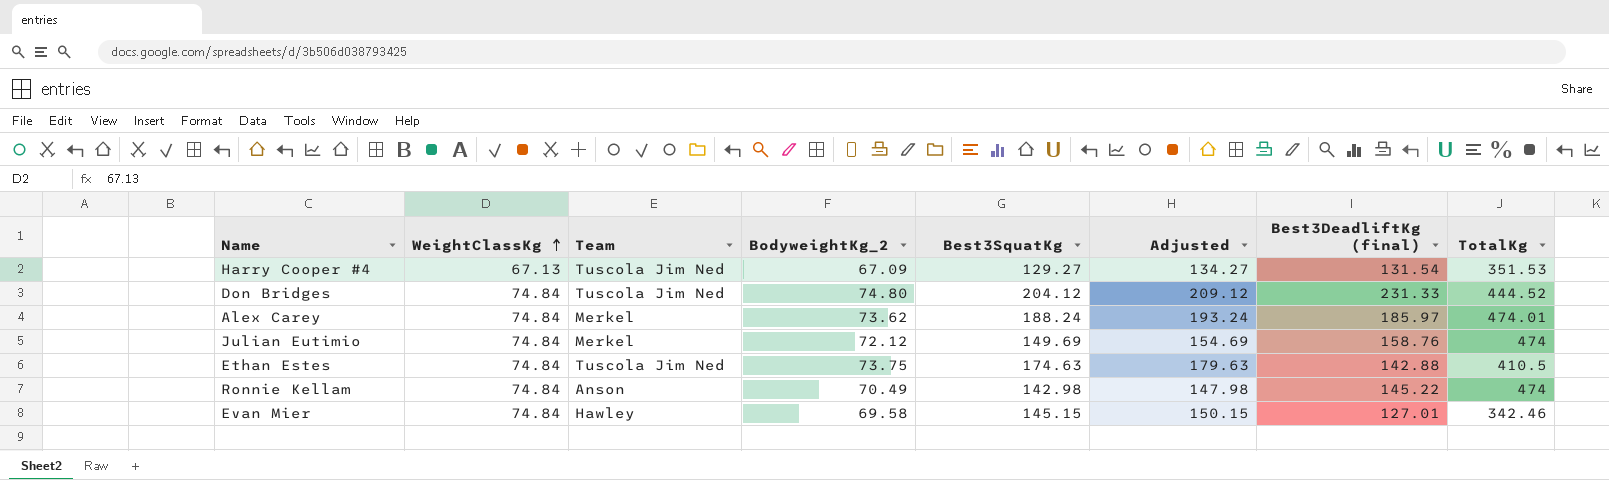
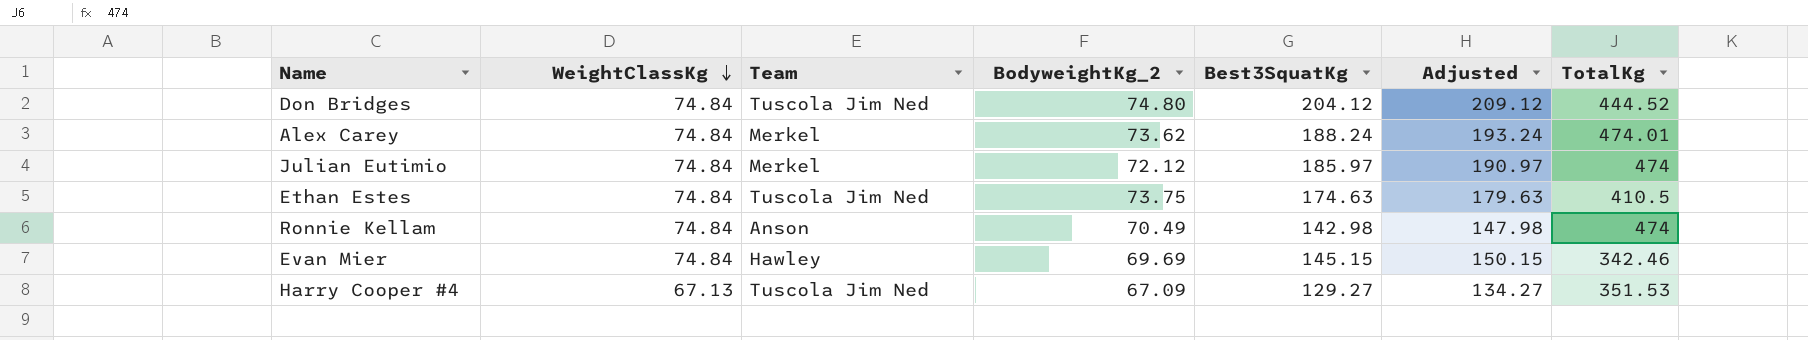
row order: WeightClassKg ascending -> WeightClassKg descending
column Best3DeadliftKg (final) | position: 7 -> none
Julian Eutimio | Best3SquatKg: 149.69 -> 185.97
Julian Eutimio | Adjusted: 154.69 -> 190.97
Evan Mier | BodyweightKg_2: 69.58 -> 69.69

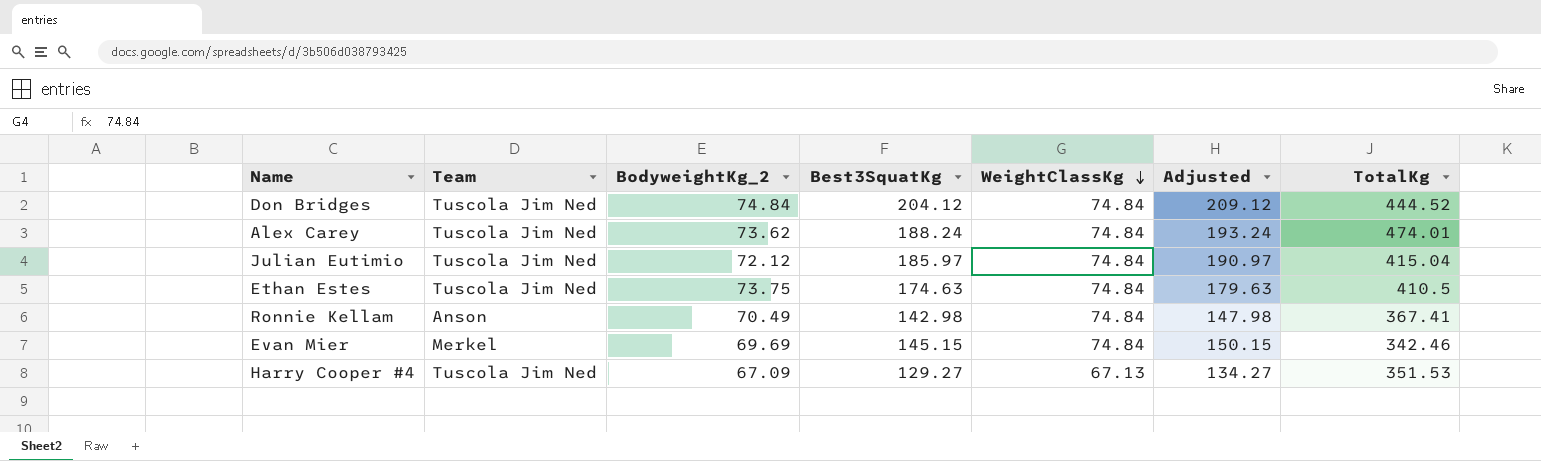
column WeightClassKg | position: 2 -> 5
Don Bridges | BodyweightKg_2: 74.80 -> 74.84
Alex Carey | Team: Merkel -> Tuscola Jim Ned
Julian Eutimio | Team: Merkel -> Tuscola Jim Ned
Julian Eutimio | TotalKg: 474 -> 415.04
Ronnie Kellam | TotalKg: 474 -> 367.41
Evan Mier | Team: Hawley -> Merkel

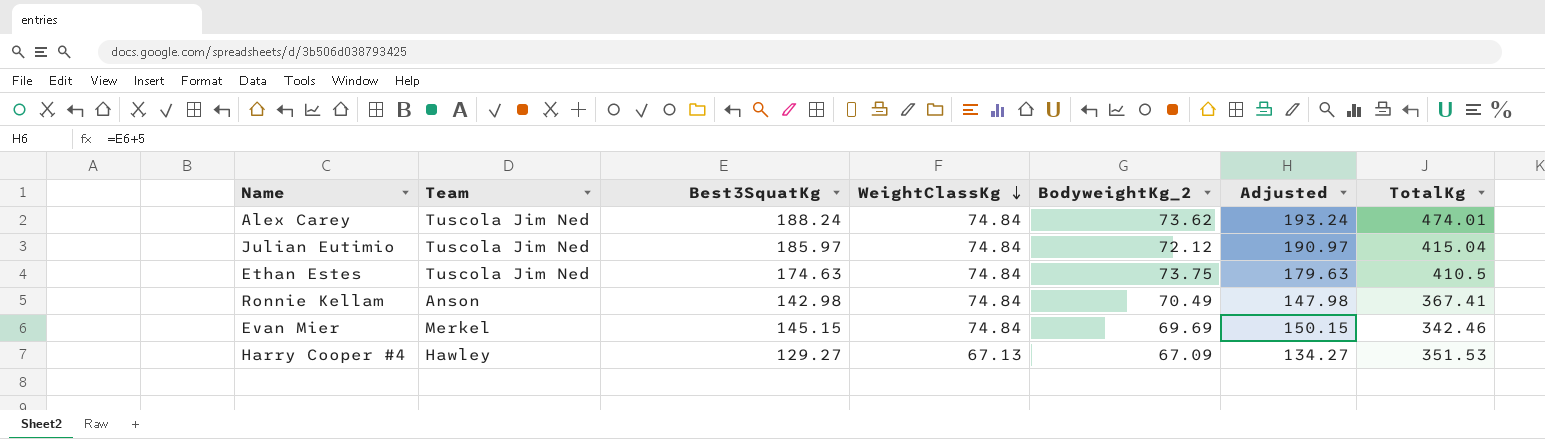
column BodyweightKg_2 | position: 3 -> 5
row Don Bridges: Tuscola Jim Ned | 74.84 | 204.12 | 74.84 | 209.12 | 444.52 -> none
Harry Cooper #4 | Team: Tuscola Jim Ned -> Hawley

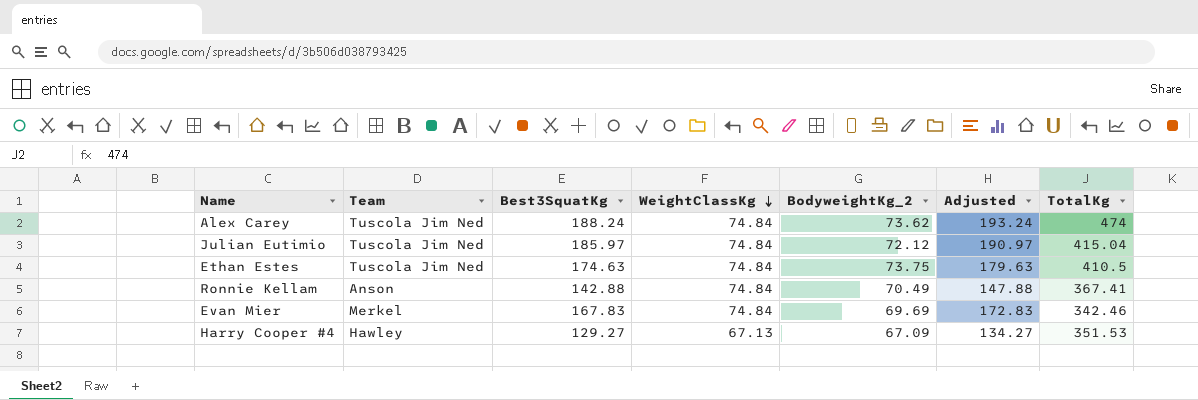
Alex Carey | TotalKg: 474.01 -> 474
Ronnie Kellam | Best3SquatKg: 142.98 -> 142.88
Ronnie Kellam | Adjusted: 147.98 -> 147.88
Evan Mier | Best3SquatKg: 145.15 -> 167.83
Evan Mier | Adjusted: 150.15 -> 172.83

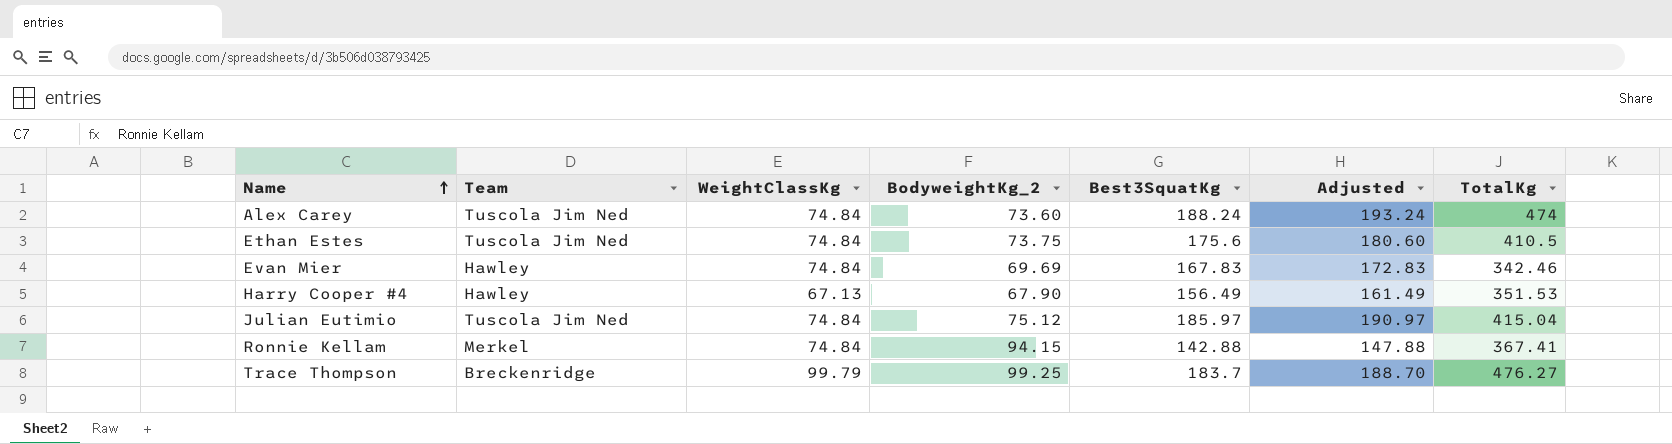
row order: WeightClassKg descending -> Name ascending
column Best3SquatKg | position: 3 -> 5
Alex Carey | BodyweightKg_2: 73.62 -> 73.60
Ethan Estes | Best3SquatKg: 174.63 -> 175.6
Ethan Estes | Adjusted: 179.63 -> 180.60
Evan Mier | Team: Merkel -> Hawley
Harry Cooper #4 | BodyweightKg_2: 67.09 -> 67.90
Harry Cooper #4 | Best3SquatKg: 129.27 -> 156.49
Harry Cooper #4 | Adjusted: 134.27 -> 161.49
Julian Eutimio | BodyweightKg_2: 72.12 -> 75.12
Ronnie Kellam | Team: Anson -> Merkel
Ronnie Kellam | BodyweightKg_2: 70.49 -> 94.15
row Trace Thompson: none -> Breckenridge | 99.79 | 99.25 | 183.7 | 188.70 | 476.27

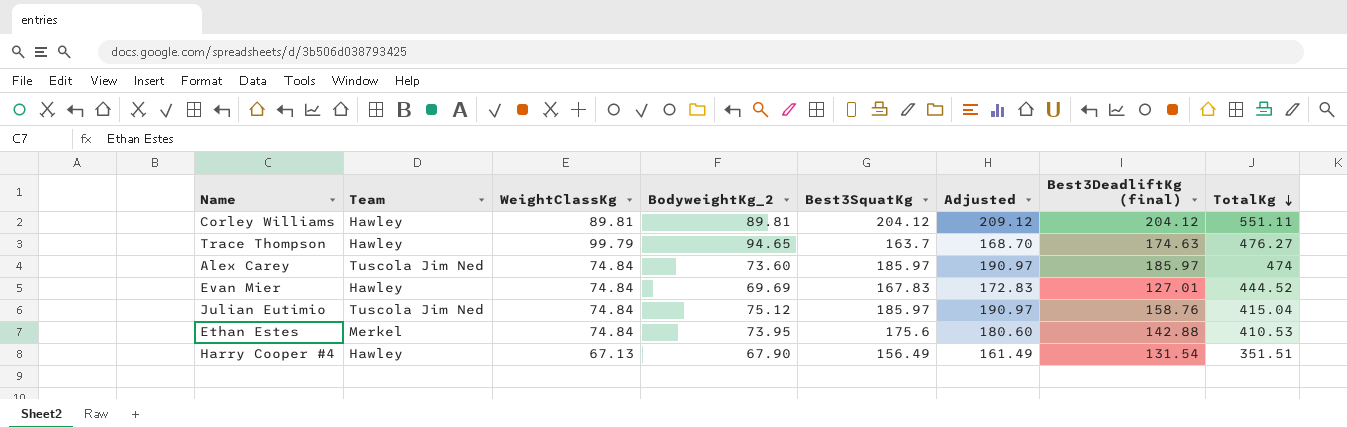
row order: Name ascending -> TotalKg descending
column Best3DeadliftKg (final) | position: none -> 7
row Ronnie Kellam: Merkel | 74.84 | 94.15 | 142.88 | 147.88 | 367.41 -> none
row Corley Williams: none -> Hawley | 89.81 | 89.81 | 204.12 | 209.12 | 204.12 | 551.11
Trace Thompson | Team: Breckenridge -> Hawley
Trace Thompson | BodyweightKg_2: 99.25 -> 94.65
Trace Thompson | Best3SquatKg: 183.7 -> 163.7
Trace Thompson | Adjusted: 188.70 -> 168.70
Alex Carey | Best3SquatKg: 188.24 -> 185.97
Alex Carey | Adjusted: 193.24 -> 190.97
Evan Mier | TotalKg: 342.46 -> 444.52
Ethan Estes | Team: Tuscola Jim Ned -> Merkel
Ethan Estes | BodyweightKg_2: 73.75 -> 73.95
Ethan Estes | TotalKg: 410.5 -> 410.53
Harry Cooper #4 | TotalKg: 351.53 -> 351.51

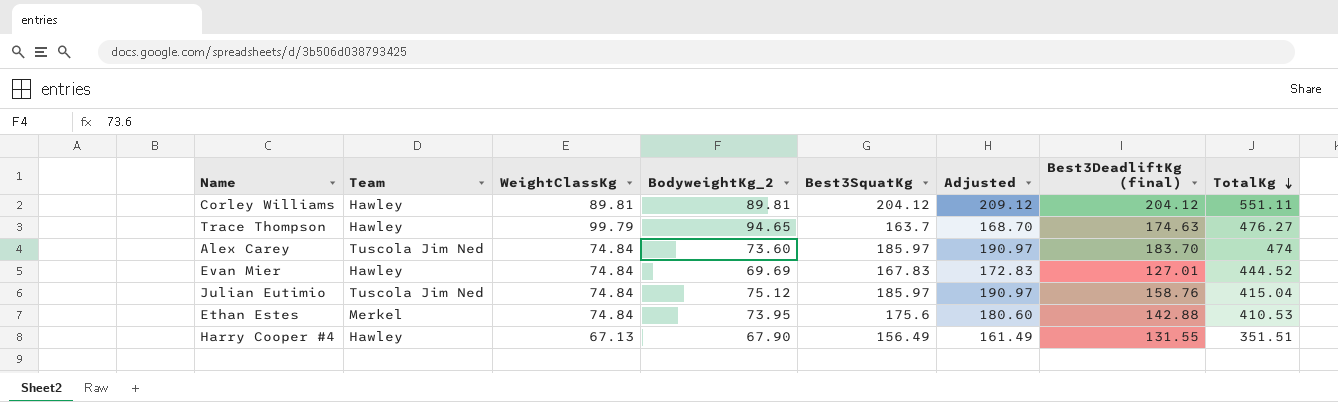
Alex Carey | Best3DeadliftKg (final): 185.97 -> 183.70
Harry Cooper #4 | Best3DeadliftKg (final): 131.54 -> 131.55

